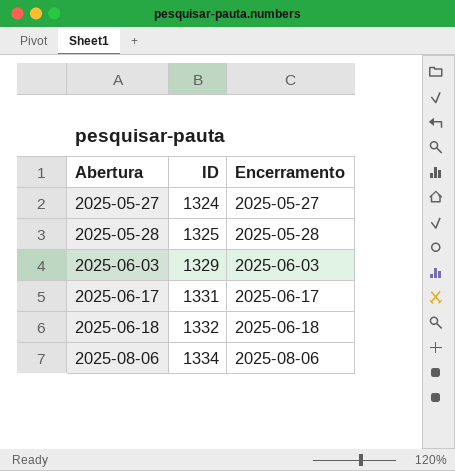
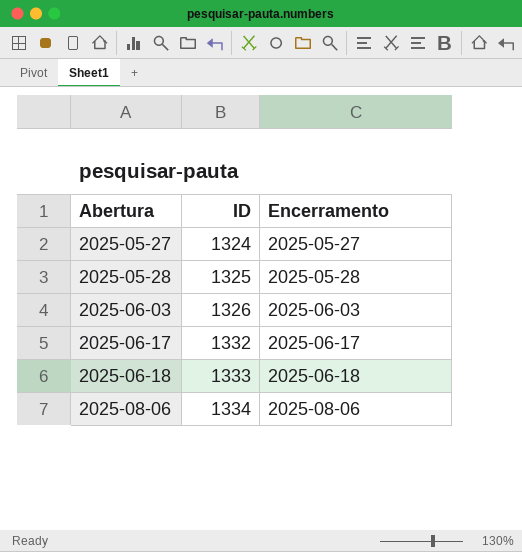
2025-06-03 | ID: 1329 -> 1326
2025-06-17 | ID: 1331 -> 1332
2025-06-18 | ID: 1332 -> 1333

